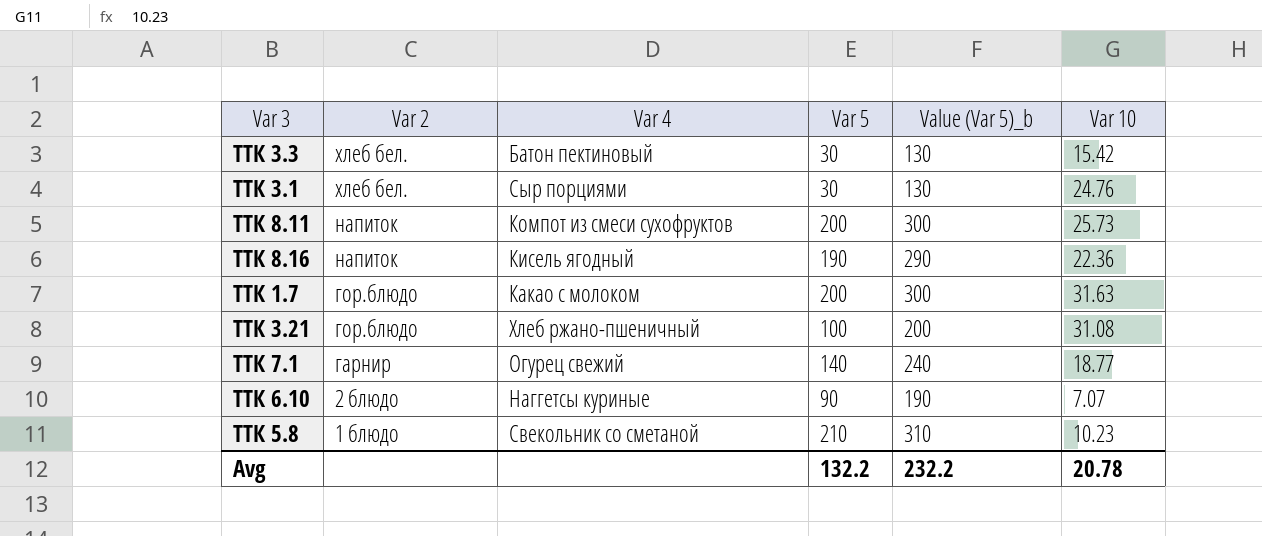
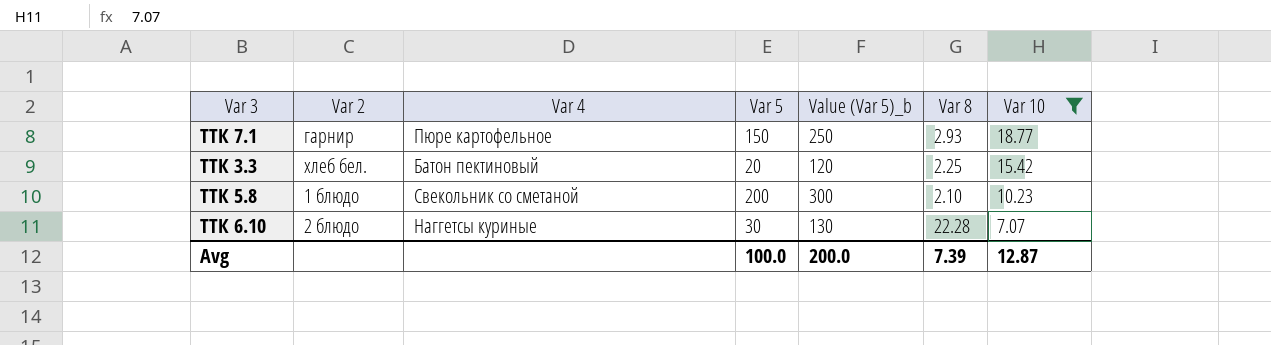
filter: none -> Var 10 <= 18.77
row order: Var 2 descending -> Var 10 descending
column Var 8 | position: none -> 6
ТТК 7.1 | Var 4: Огурец свежий -> Пюре картофельное
ТТК 7.1 | Var 5: 140 -> 150
ТТК 7.1 | Value (Var 5)_b: 240 -> 250
ТТК 3.3 | Var 5: 30 -> 20
ТТК 3.3 | Value (Var 5)_b: 130 -> 120
ТТК 5.8 | Var 5: 210 -> 200
ТТК 5.8 | Value (Var 5)_b: 310 -> 300
ТТК 6.10 | Var 5: 90 -> 30
ТТК 6.10 | Value (Var 5)_b: 190 -> 130
Avg | Var 5: 132.2 -> 100.0
Avg | Value (Var 5)_b: 232.2 -> 200.0
Avg | Var 10: 20.78 -> 12.87

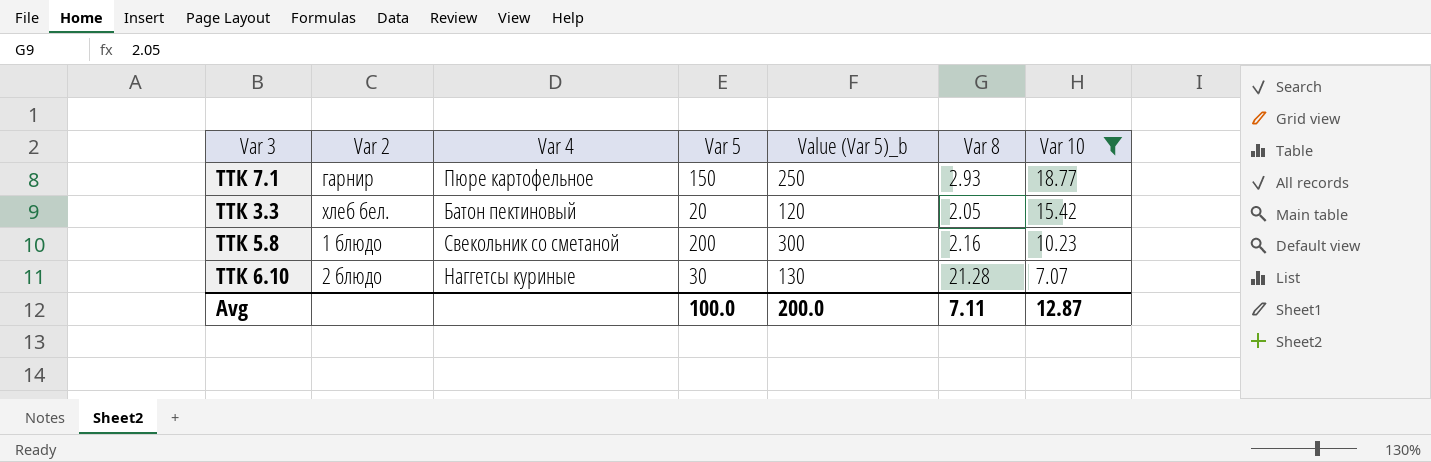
ТТК 3.3 | Var 8: 2.25 -> 2.05
ТТК 5.8 | Var 8: 2.10 -> 2.16
ТТК 6.10 | Var 8: 22.28 -> 21.28
Avg | Var 8: 7.39 -> 7.11

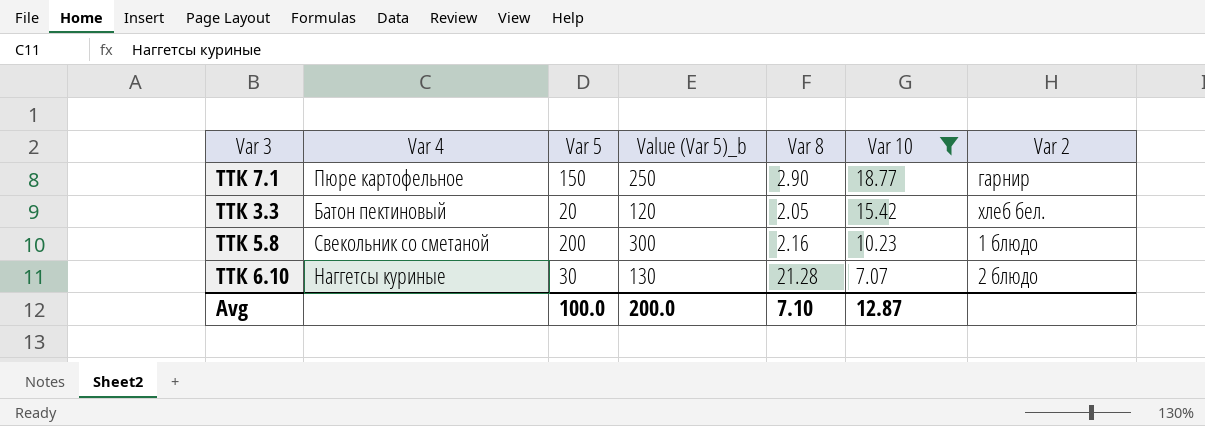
column Var 2 | position: 2 -> 7
ТТК 7.1 | Var 8: 2.93 -> 2.90
Avg | Var 8: 7.11 -> 7.10

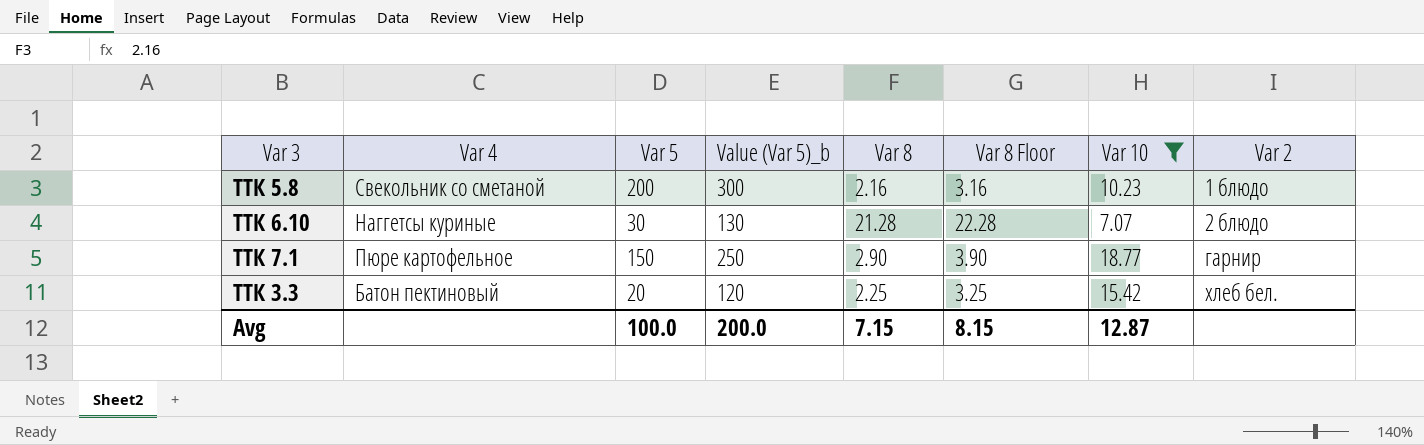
row order: Var 10 descending -> Var 2 ascending
column Var 8 Floor | formula: none -> [Var 8] + 1
ТТК 3.3 | Var 8: 2.05 -> 2.25
Avg | Var 8: 7.10 -> 7.15

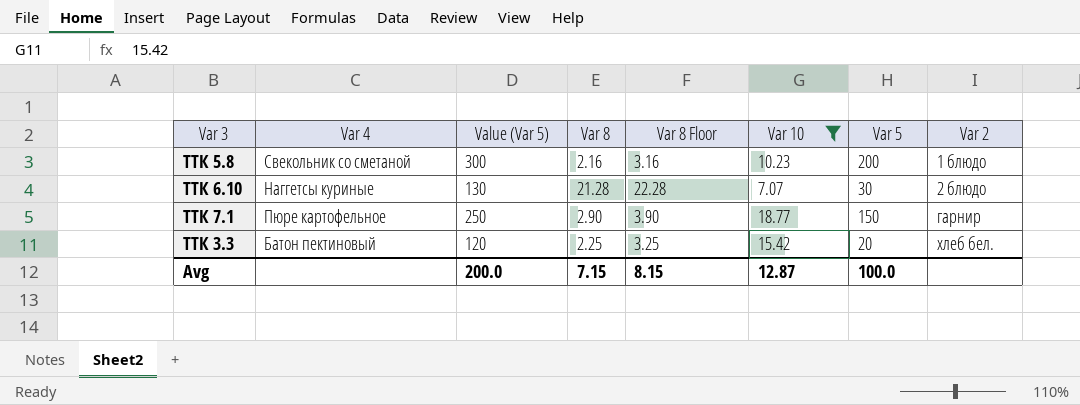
column name: Value (Var 5)_b -> Value (Var 5)
column Var 5 | position: 3 -> 7

